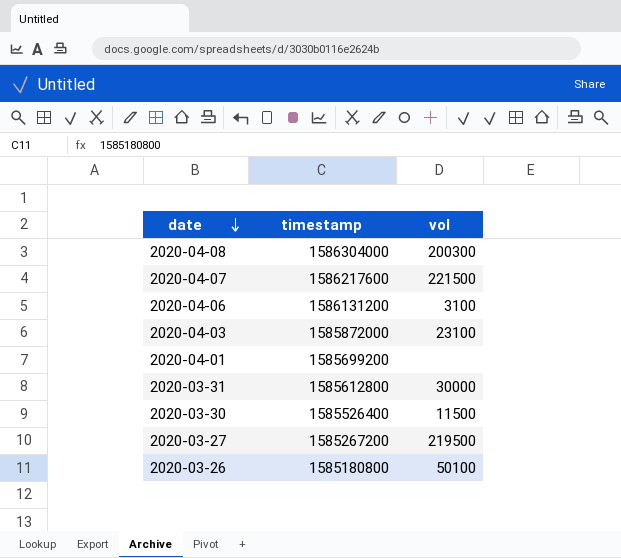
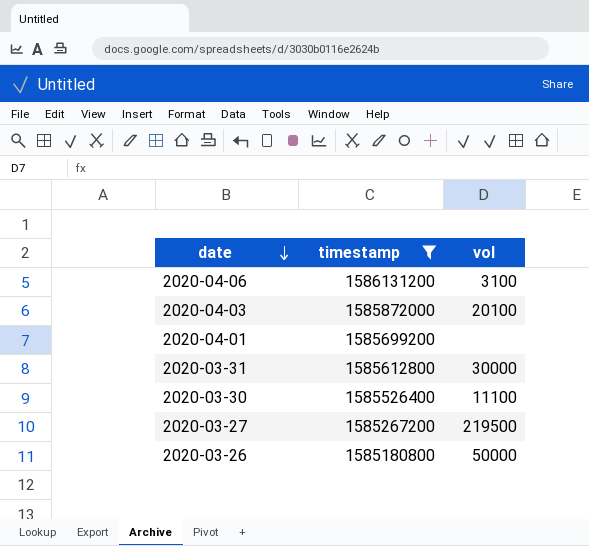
filter: none -> timestamp <= 1586131200
2020-04-03 | vol: 23100 -> 20100
2020-03-30 | vol: 11500 -> 11100
2020-03-26 | vol: 50100 -> 50000

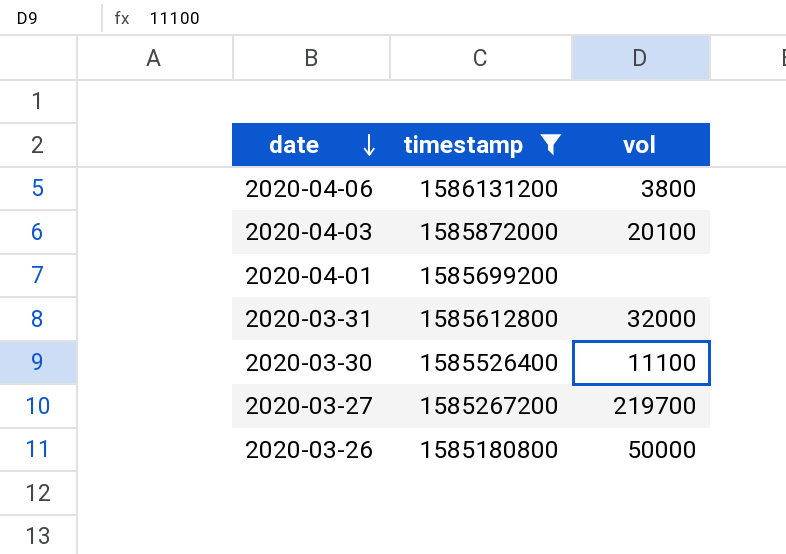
2020-04-06 | vol: 3100 -> 3800
2020-03-31 | vol: 30000 -> 32000
2020-03-27 | vol: 219500 -> 219700

